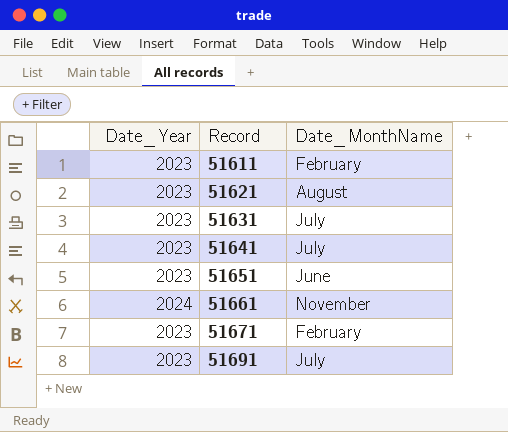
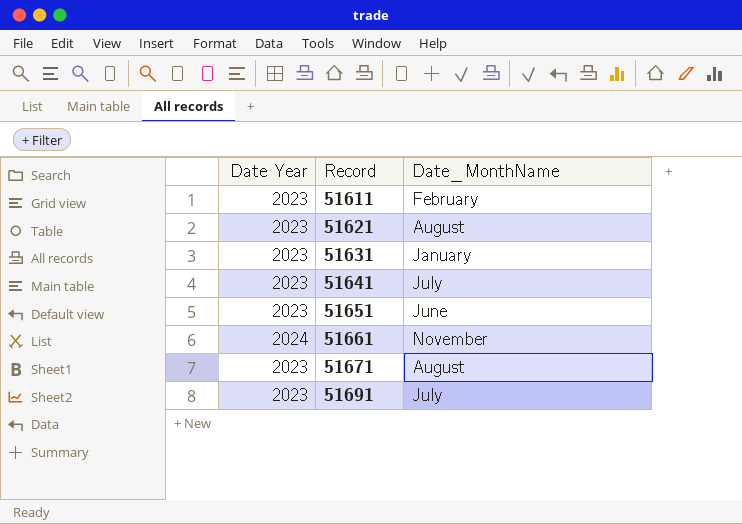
column name: Date_Year -> Date Year
51631 | Date_MonthName: July -> January
51671 | Date_MonthName: February -> August

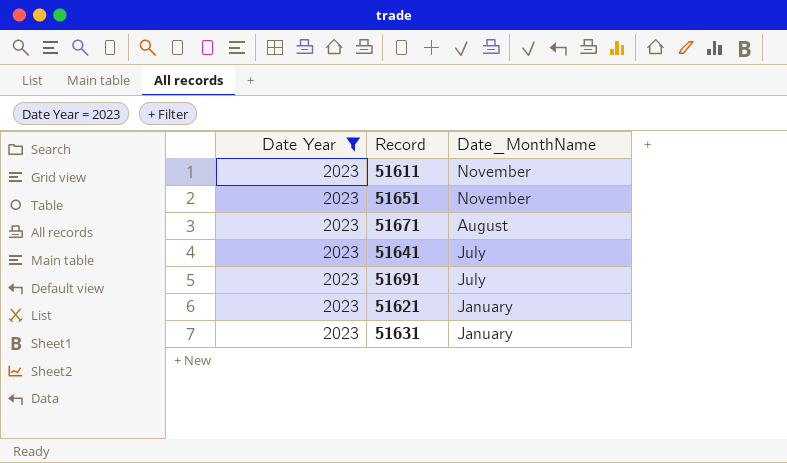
filter: none -> Date Year = 2023
row order: Record ascending -> Date_MonthName descending
51611 | Date_MonthName: February -> November
51651 | Date_MonthName: June -> November
51621 | Date_MonthName: August -> January

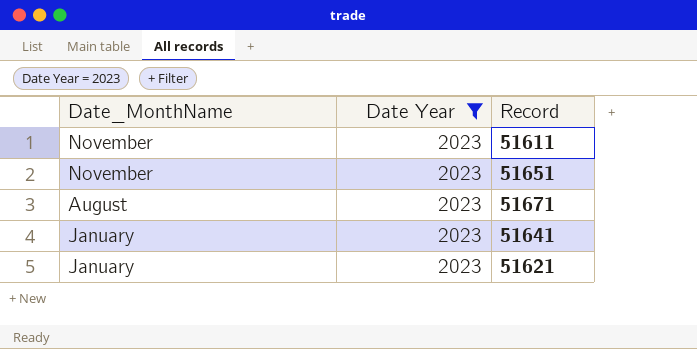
column Date_MonthName | position: 3 -> 1
row 51691: 2023 | July -> none
row 51631: 2023 | January -> none
51641 | Date_MonthName: July -> January

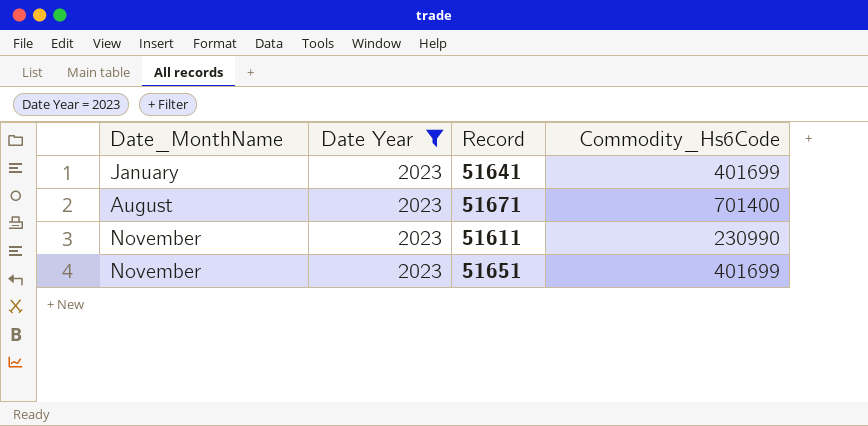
row order: Date_MonthName descending -> Date_MonthName ascending
column Commodity_Hs6Code | position: none -> 4
row 51621: January | 2023 -> none

